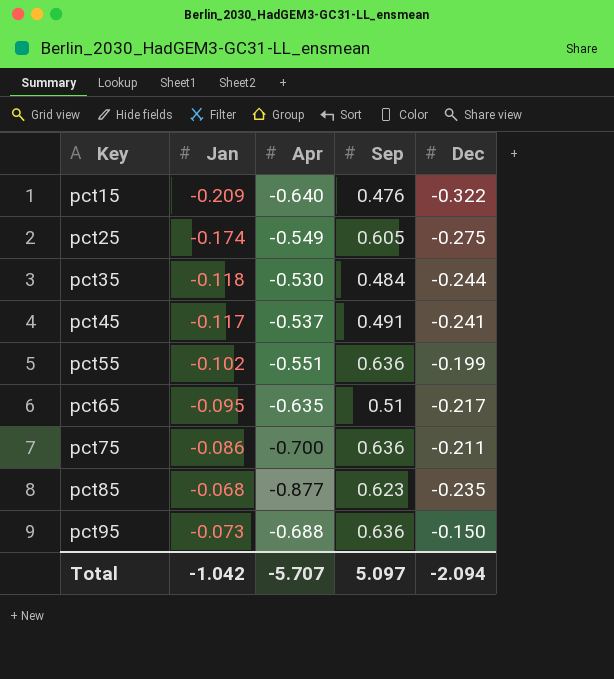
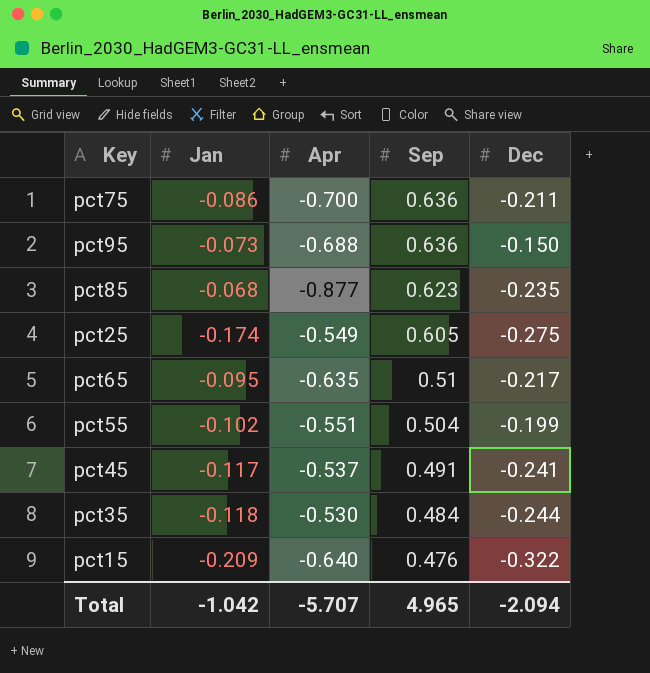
row order: Key ascending -> Sep descending
pct55 | Sep: 0.636 -> 0.504
Total | Sep: 5.097 -> 4.965

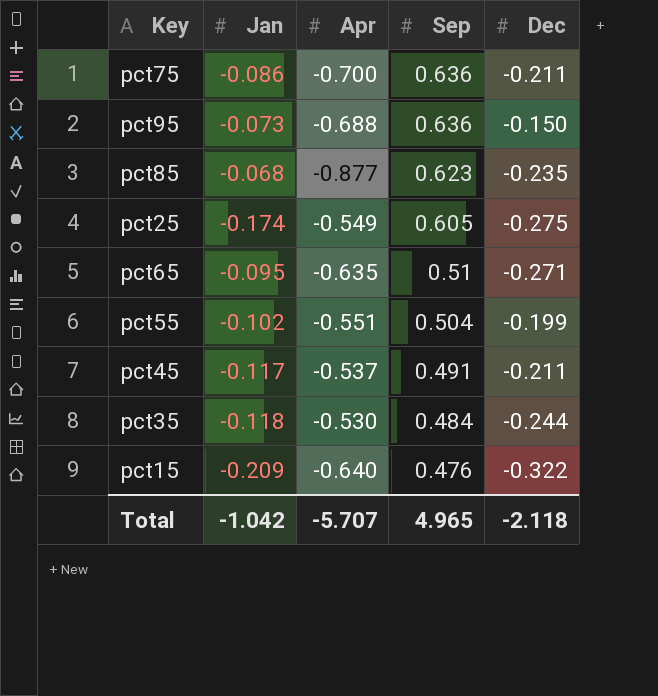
pct65 | Dec: -0.217 -> -0.271
pct45 | Dec: -0.241 -> -0.211
Total | Dec: -2.094 -> -2.118

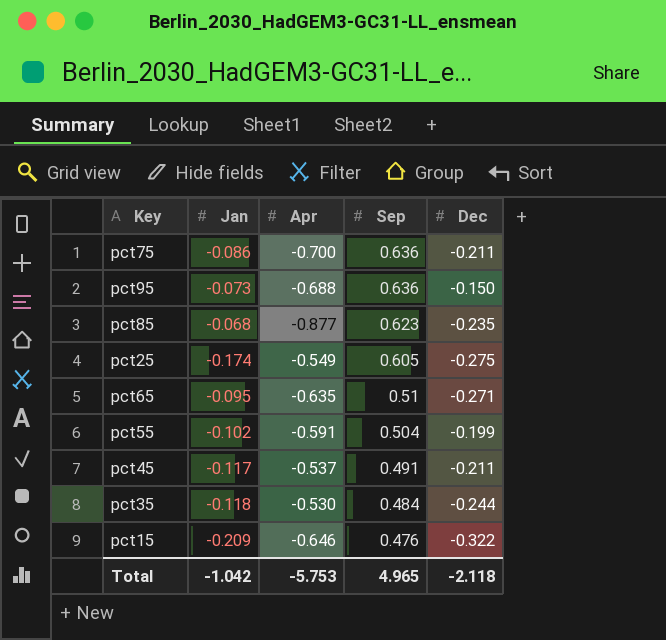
pct55 | Apr: -0.551 -> -0.591
pct15 | Apr: -0.640 -> -0.646
Total | Apr: -5.707 -> -5.753

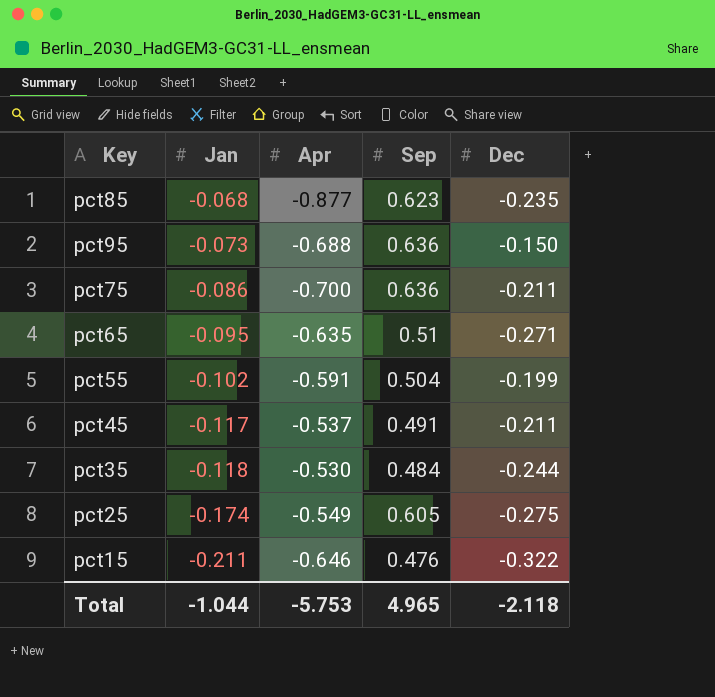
row order: Sep descending -> Jan descending
pct15 | Jan: -0.209 -> -0.211
Total | Jan: -1.042 -> -1.044

